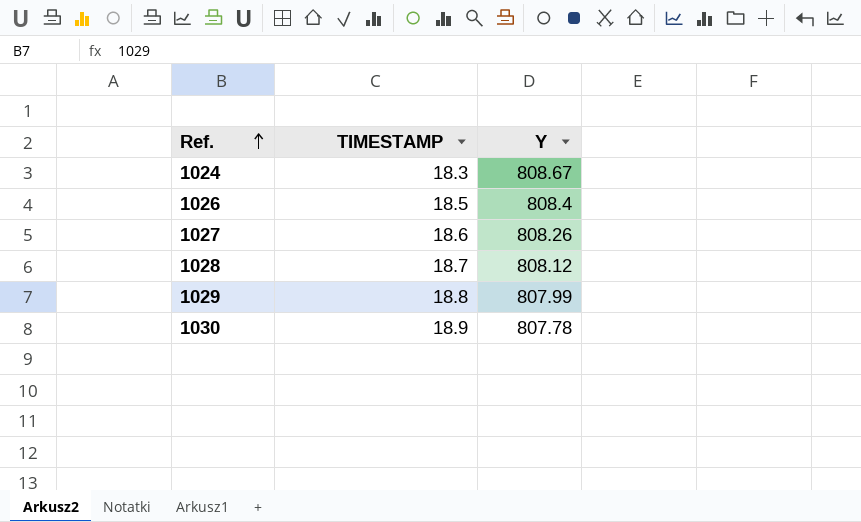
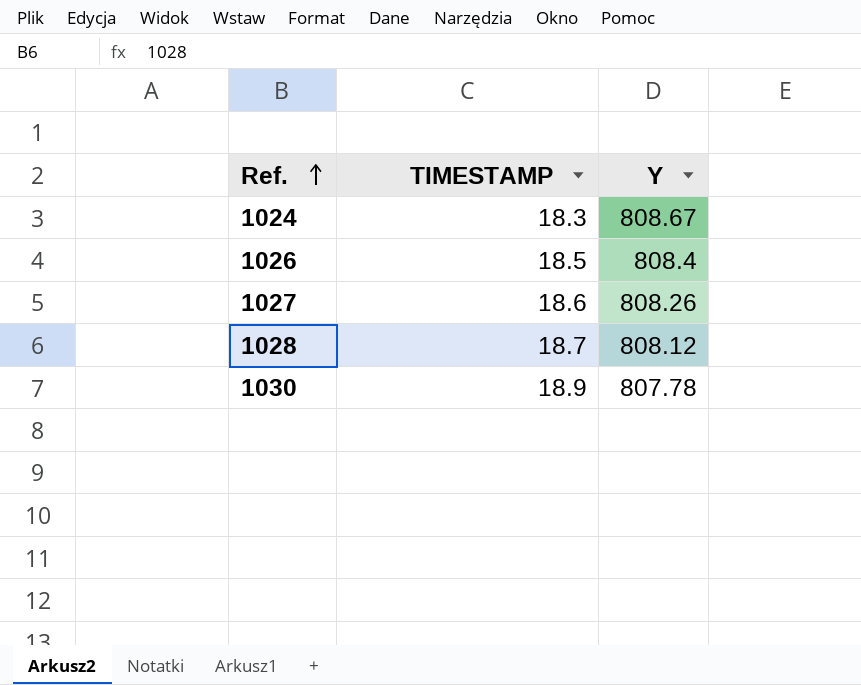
row 1029: 18.8 | 807.99 -> none

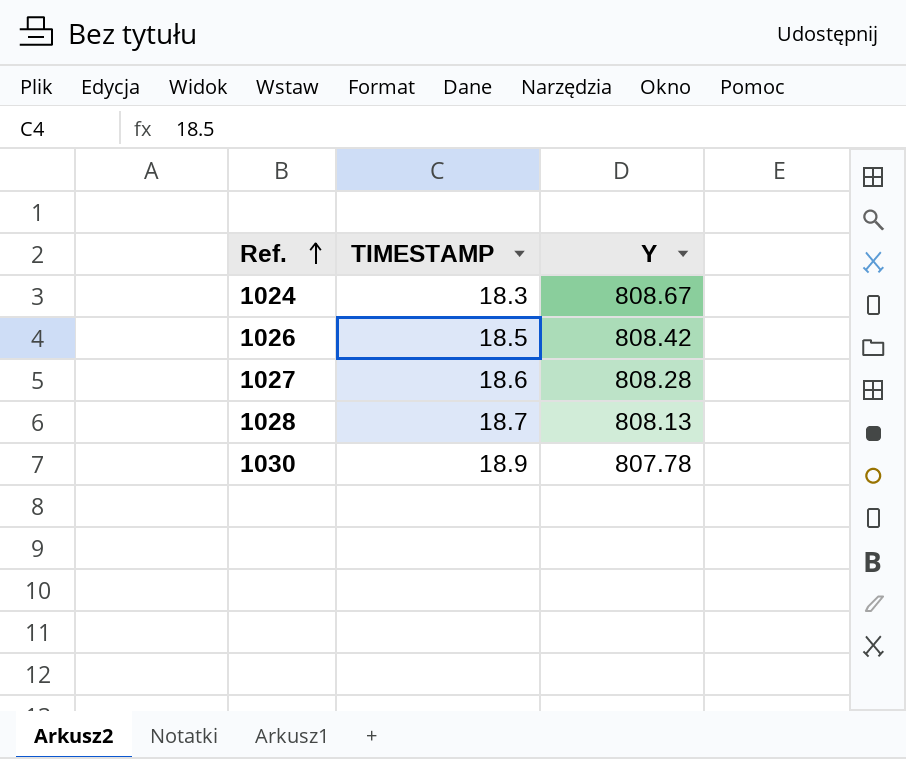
1026 | Y: 808.4 -> 808.42
1027 | Y: 808.26 -> 808.28
1028 | Y: 808.12 -> 808.13

